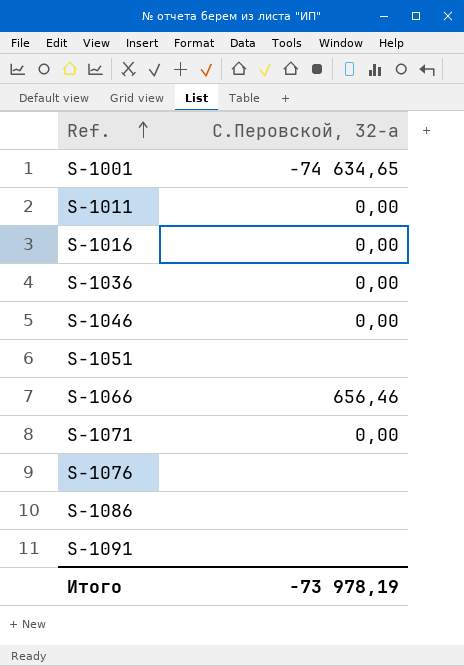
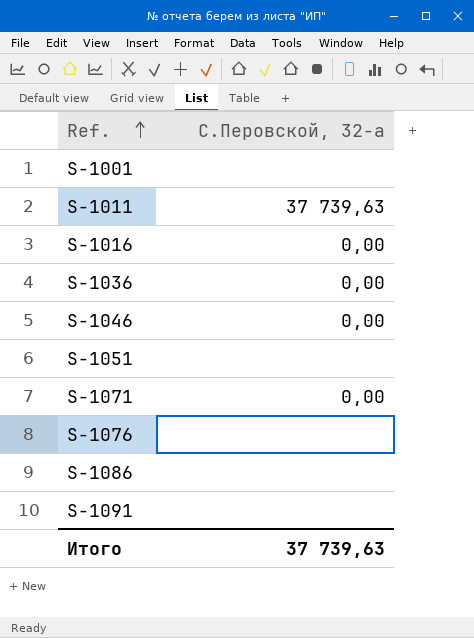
row S-1066: 656,46 -> none
S-1001 | С.Перовской, 32-а: -74 634,65 -> none
S-1011 | С.Перовской, 32-а: 0,00 -> 37 739,63
Итого | С.Перовской, 32-а: -73 978,19 -> 37 739,63

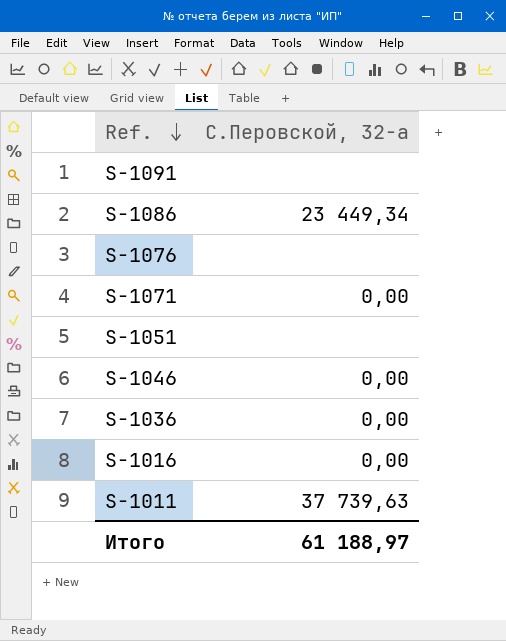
row order: Ref. ascending -> Ref. descending
row S-1001: none -> none
S-1086 | С.Перовской, 32-а: none -> 23 449,34
Итого | С.Перовской, 32-а: 37 739,63 -> 61 188,97

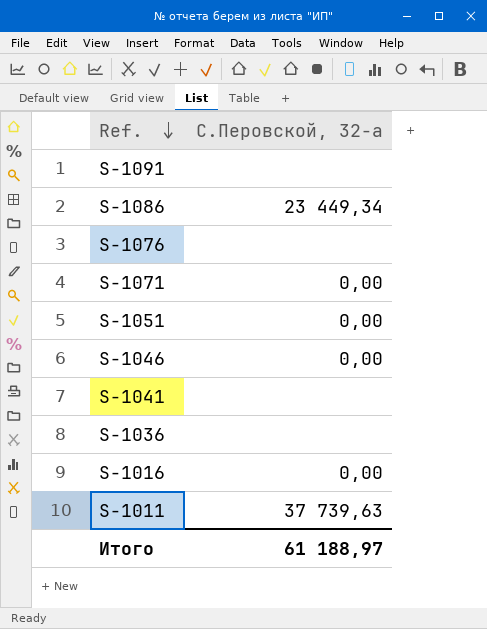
S-1051 | С.Перовской, 32-а: none -> 0,00
row S-1041: none -> none
S-1036 | С.Перовской, 32-а: 0,00 -> none

